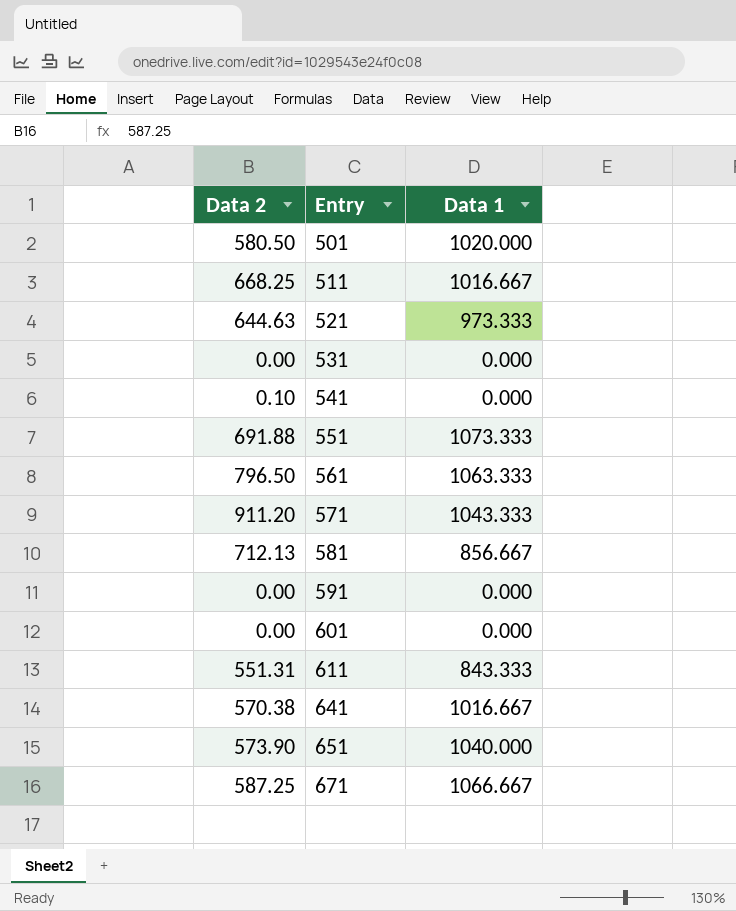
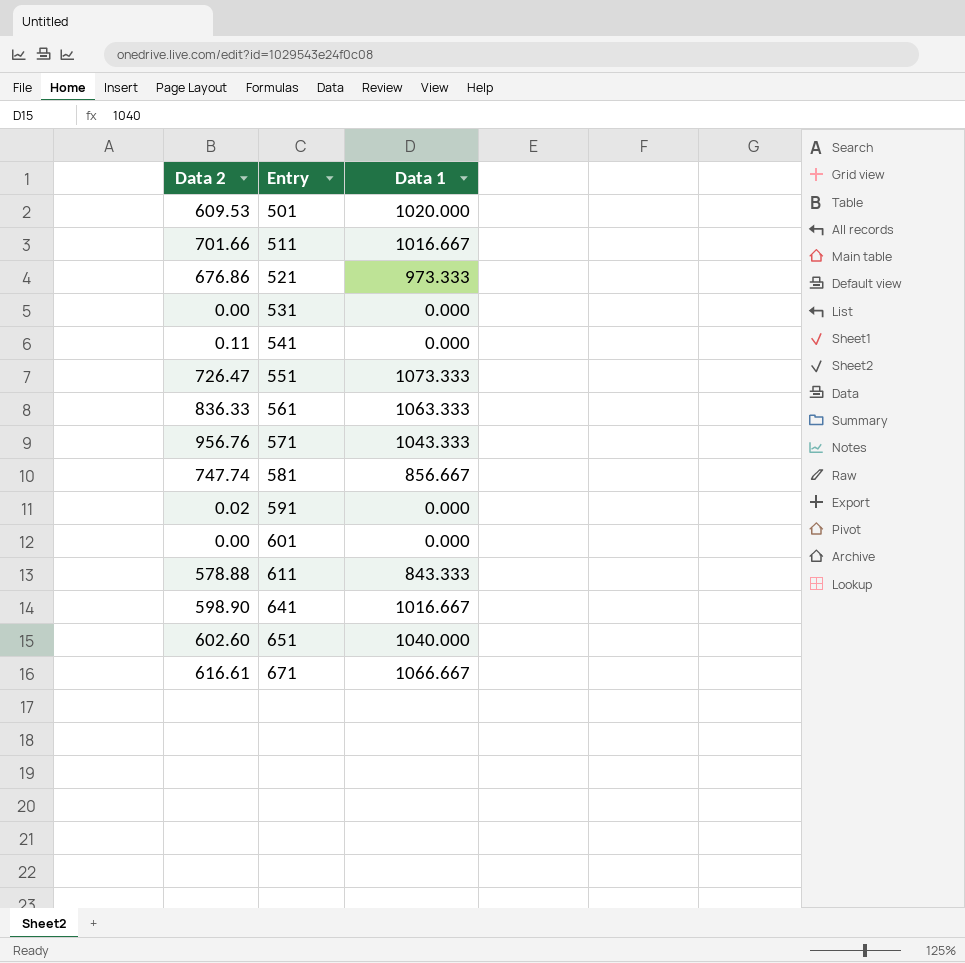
501 | Data 2: 580.50 -> 609.53
511 | Data 2: 668.25 -> 701.66
521 | Data 2: 644.63 -> 676.86
541 | Data 2: 0.10 -> 0.11
551 | Data 2: 691.88 -> 726.47
561 | Data 2: 796.50 -> 836.33
571 | Data 2: 911.20 -> 956.76
581 | Data 2: 712.13 -> 747.74
591 | Data 2: 0.00 -> 0.02
611 | Data 2: 551.31 -> 578.88
641 | Data 2: 570.38 -> 598.90
651 | Data 2: 573.90 -> 602.60
671 | Data 2: 587.25 -> 616.61

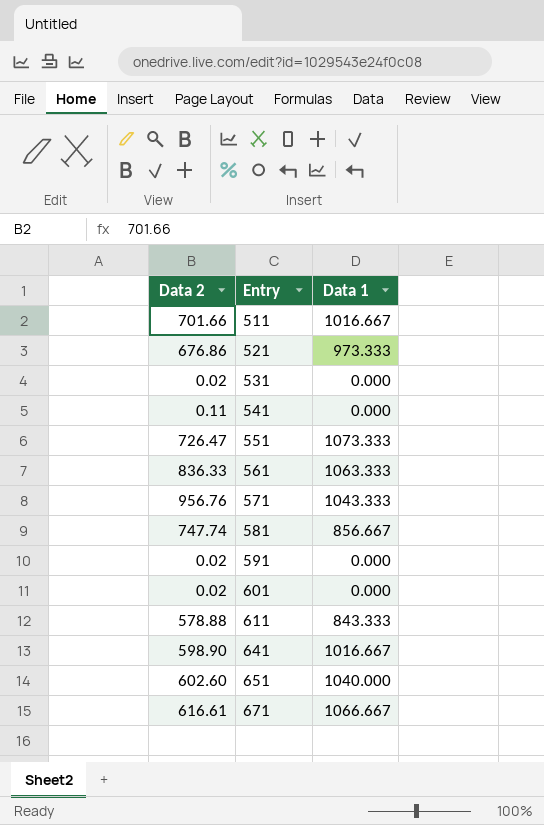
row 501: 609.53 | 1020.000 -> none
531 | Data 2: 0.00 -> 0.02
601 | Data 2: 0.00 -> 0.02

